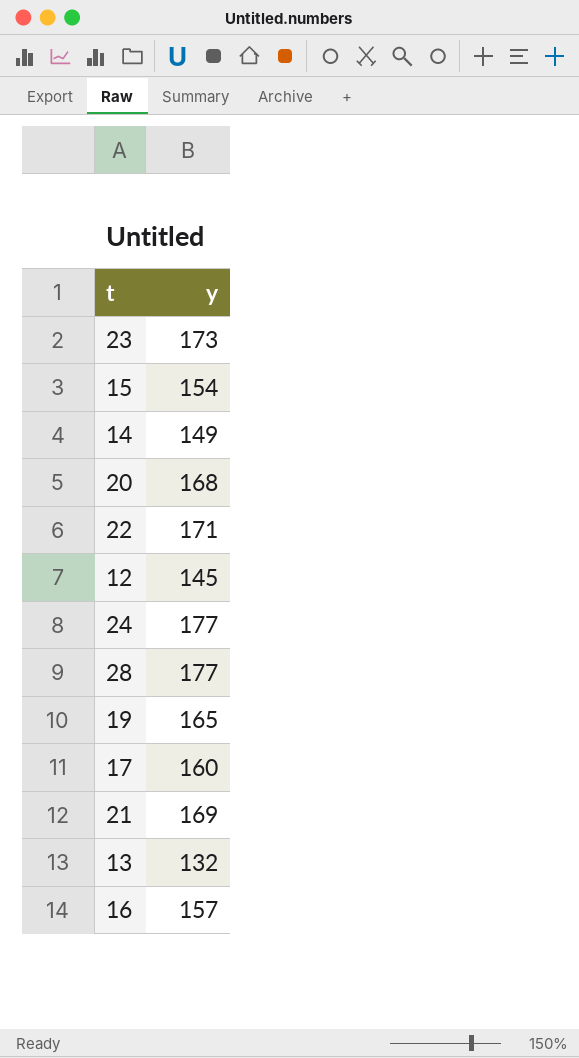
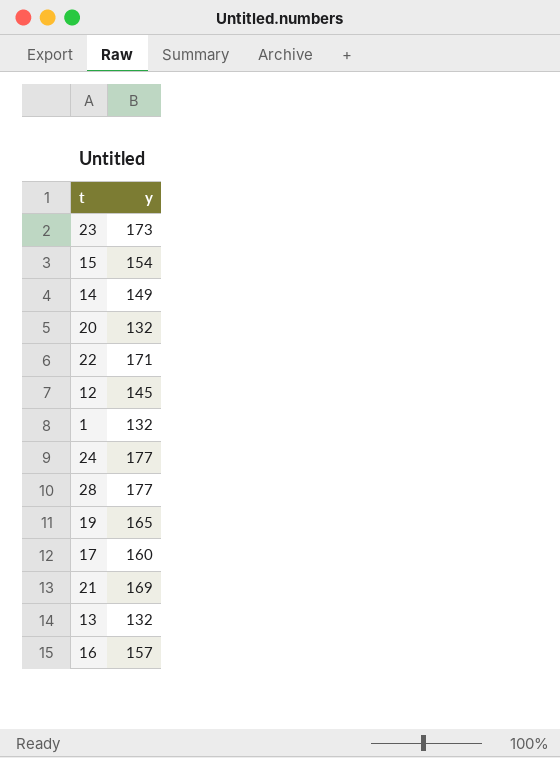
20 | y: 168 -> 132
row 1: none -> 132

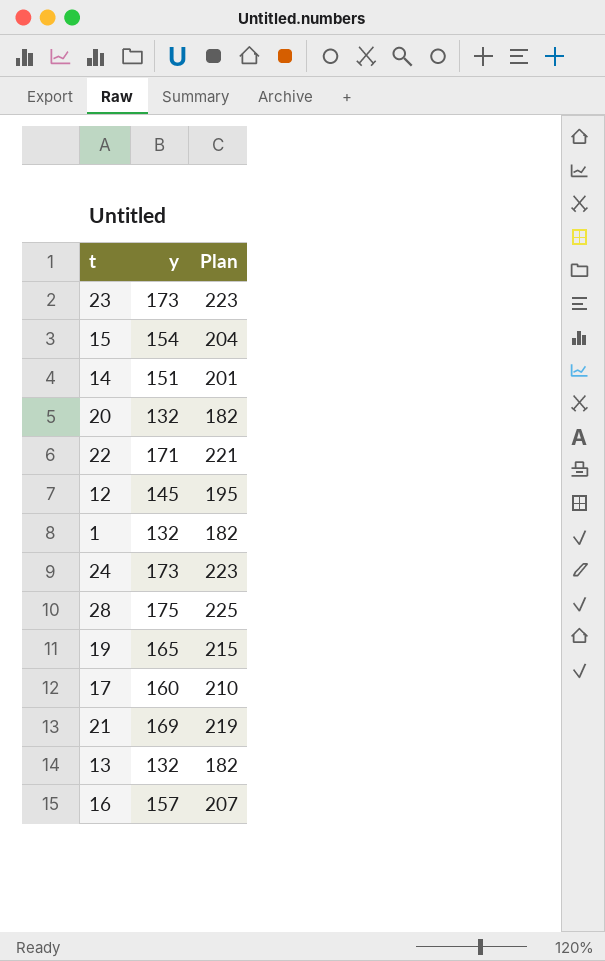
column Plan | formula: none -> [y] + 50
14 | y: 149 -> 151
24 | y: 177 -> 173
28 | y: 177 -> 175

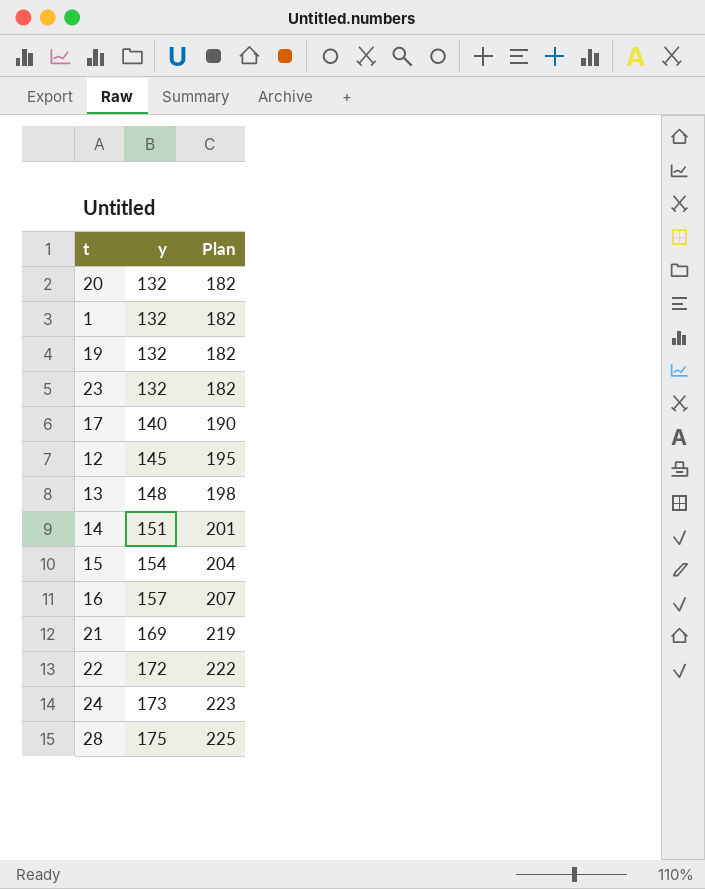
row order: none -> y ascending
19 | y: 165 -> 132
19 | Plan: 215 -> 182
23 | y: 173 -> 132
23 | Plan: 223 -> 182
17 | y: 160 -> 140
17 | Plan: 210 -> 190
13 | y: 132 -> 148
13 | Plan: 182 -> 198
22 | y: 171 -> 172
22 | Plan: 221 -> 222

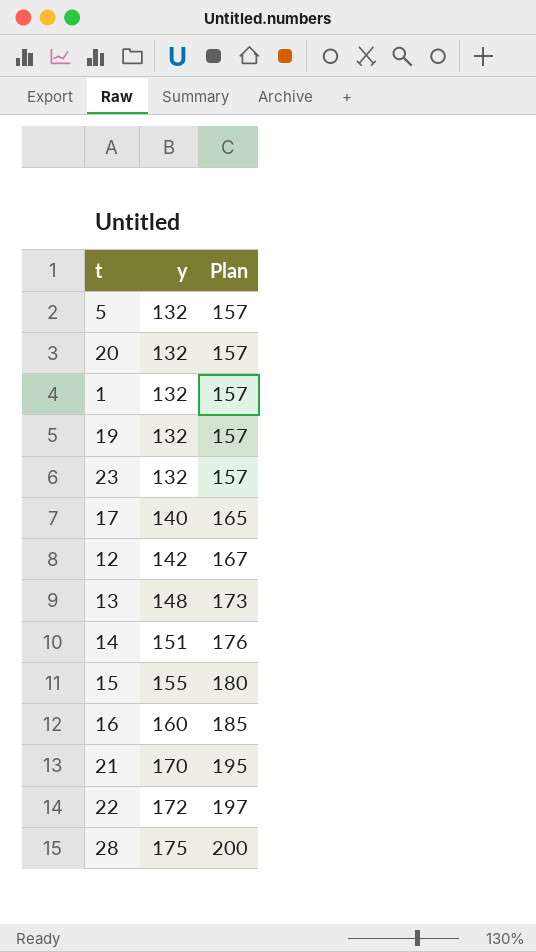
column Plan | formula: [y] + 50 -> [y] + 25
row 24: 173 | 223 -> none
row 5: none -> 132 | 157
12 | y: 145 -> 142
15 | y: 154 -> 155
16 | y: 157 -> 160
21 | y: 169 -> 170

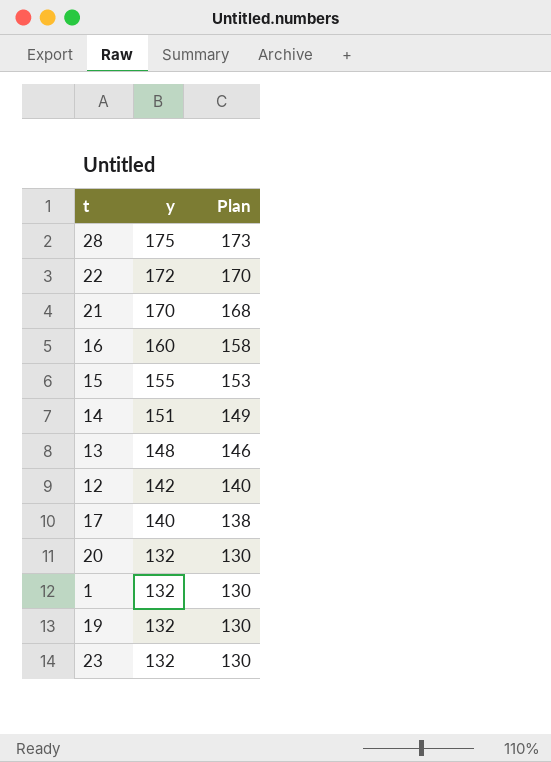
row order: y ascending -> y descending
column Plan | formula: [y] + 25 -> [y] - 2
row 5: 132 | 157 -> none

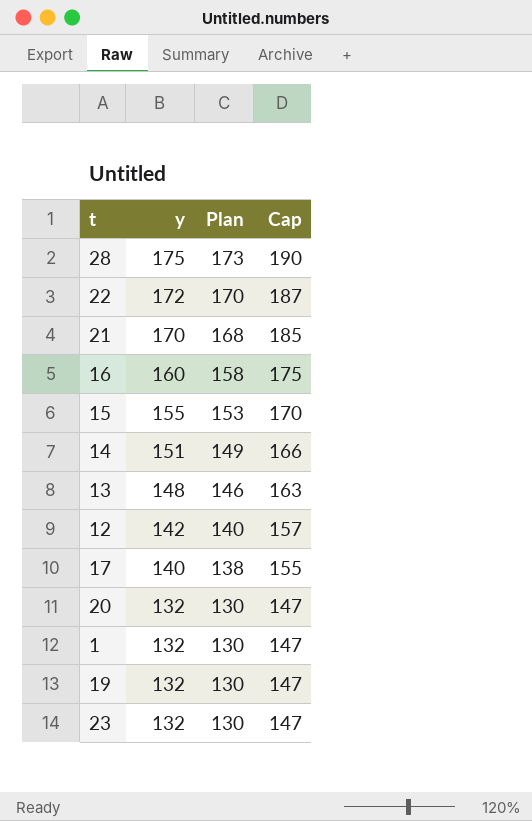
column Cap | formula: none -> [y] + 15

